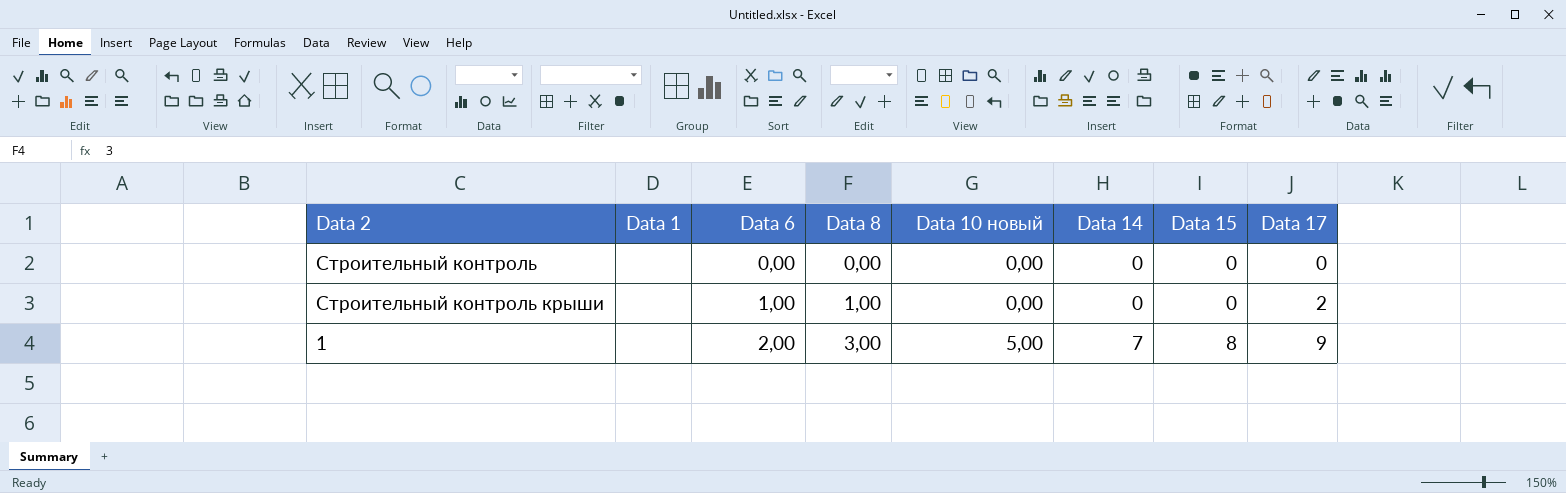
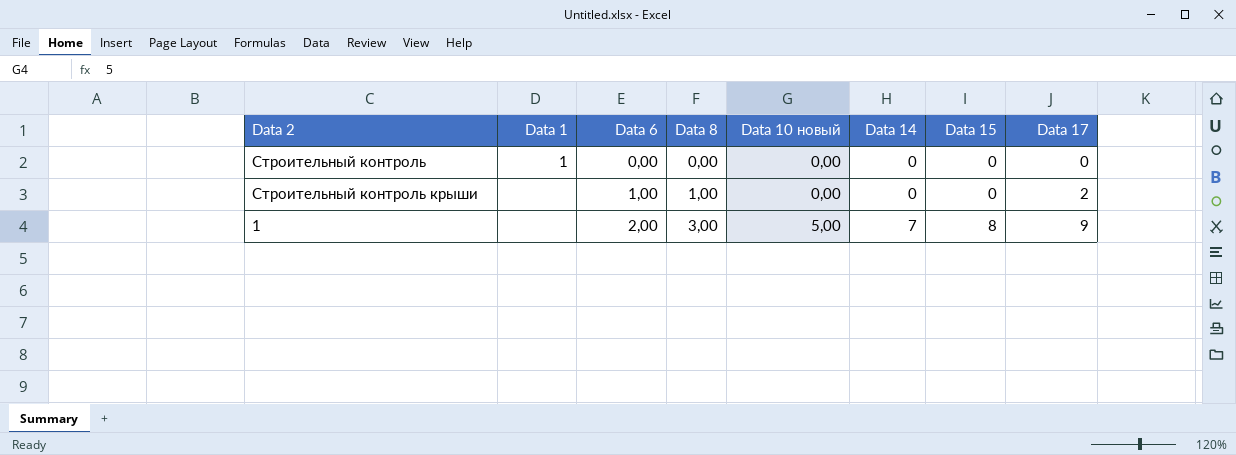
Строительный контроль | Data 1: none -> 1

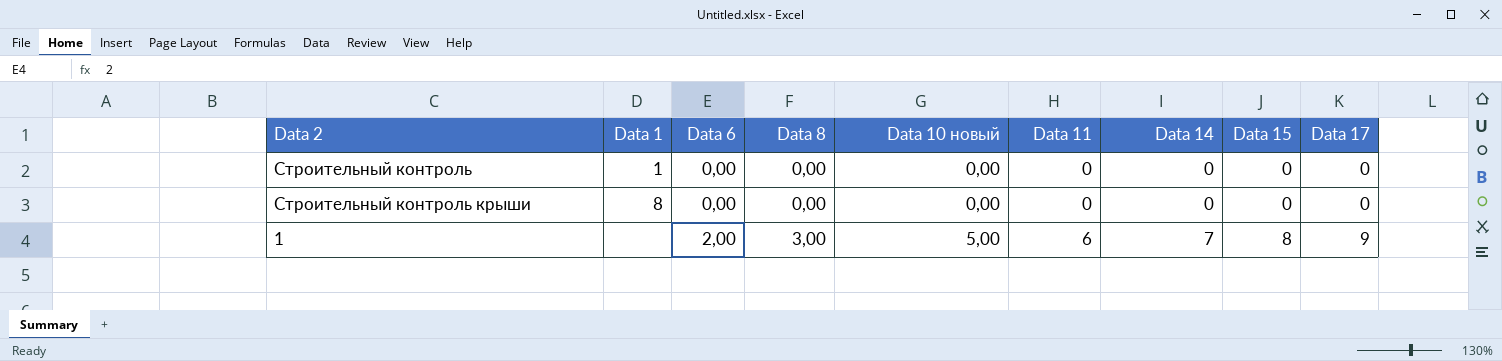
column Data 11 | position: none -> 6
Строительный контроль крыши | Data 1: none -> 8
Строительный контроль крыши | Data 6: 1,00 -> 0,00
Строительный контроль крыши | Data 8: 1,00 -> 0,00
Строительный контроль крыши | Data 17: 2 -> 0

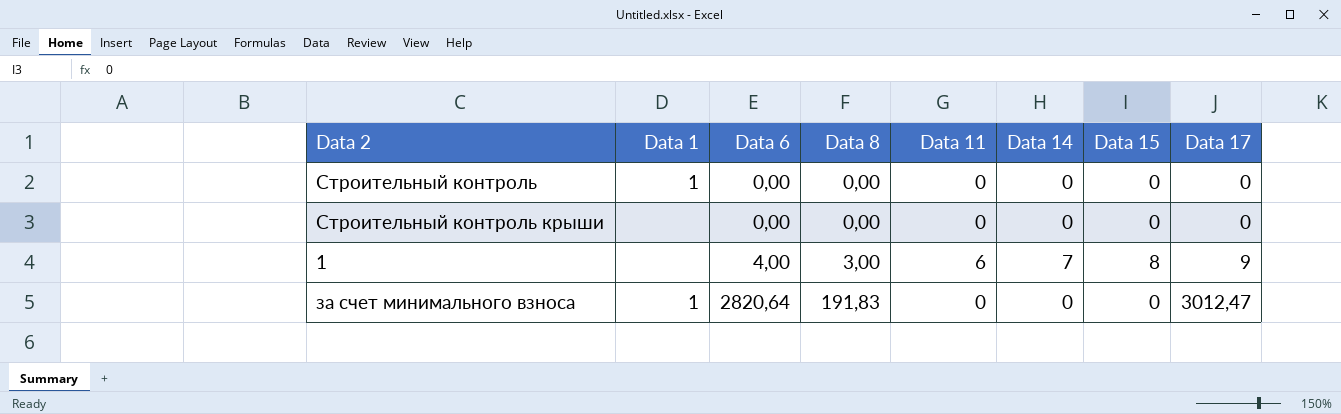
column Data 10 новый | position: 5 -> none
Строительный контроль крыши | Data 1: 8 -> none
1 | Data 6: 2,00 -> 4,00
row за счет минимального взноса: none -> 1 | 2820,64 | 191,83 | 0 | 0 | 0 | 3012,47

